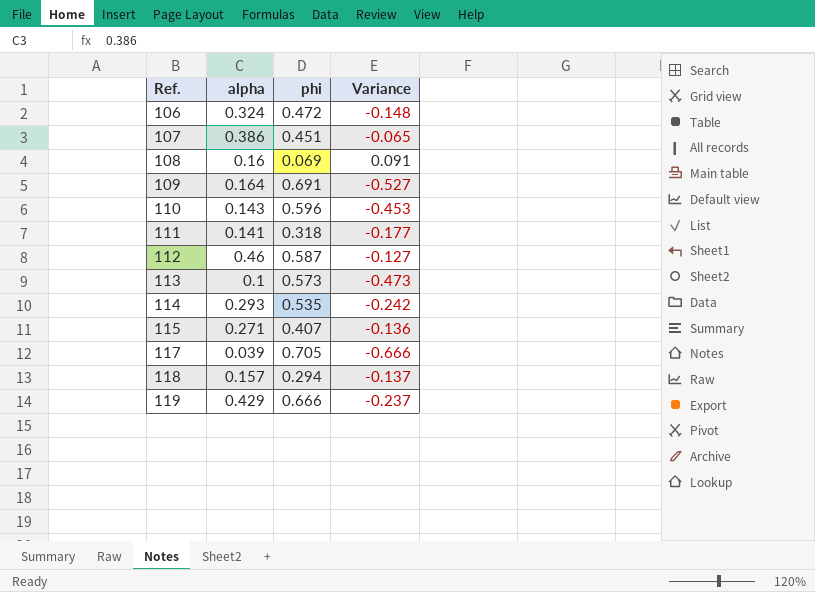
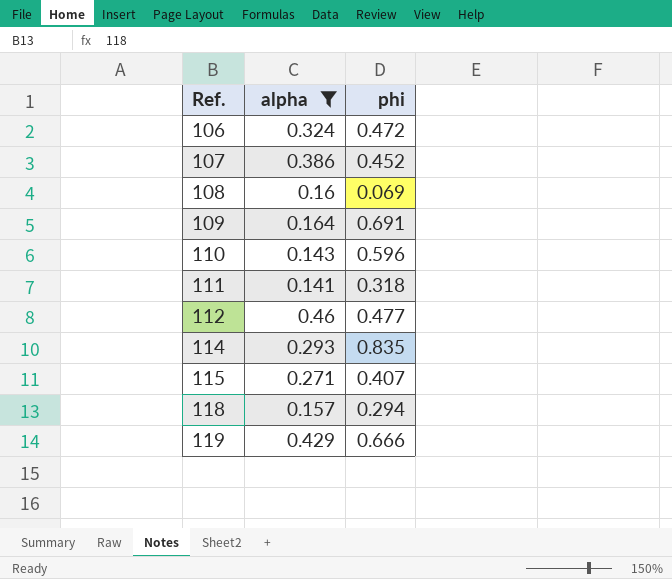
filter: none -> alpha >= 0.141
column Variance | formula: [alpha] - [phi] -> none
107 | phi: 0.451 -> 0.452
112 | phi: 0.587 -> 0.477
114 | phi: 0.535 -> 0.835

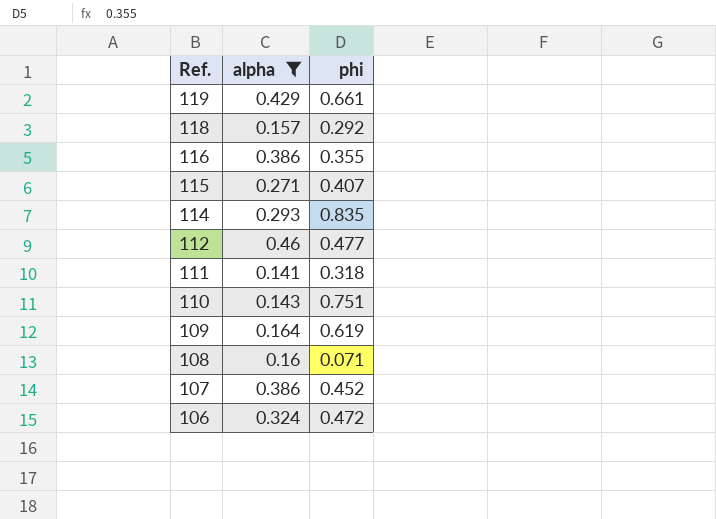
row order: Ref. ascending -> Ref. descending
119 | phi: 0.666 -> 0.661
118 | phi: 0.294 -> 0.292
row 116: none -> 0.386 | 0.355
110 | phi: 0.596 -> 0.751
109 | phi: 0.691 -> 0.619
108 | phi: 0.069 -> 0.071

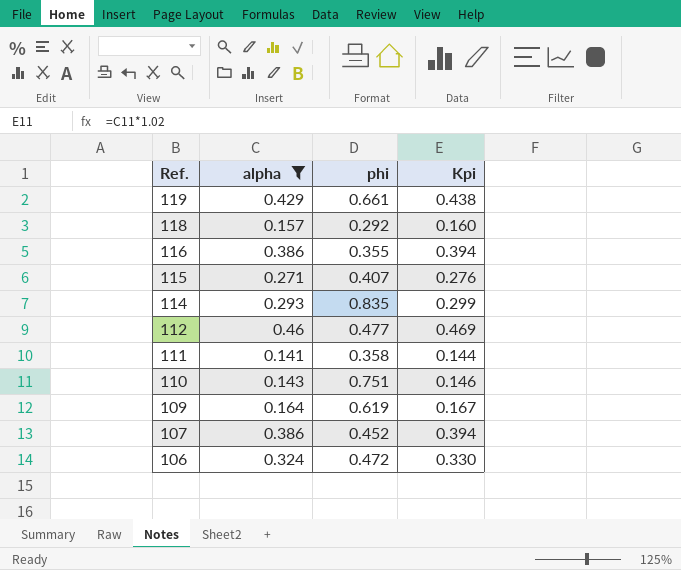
column Kpi | formula: none -> [alpha] * 1.02
row 108: 0.16 | 0.071 -> none
111 | phi: 0.318 -> 0.358

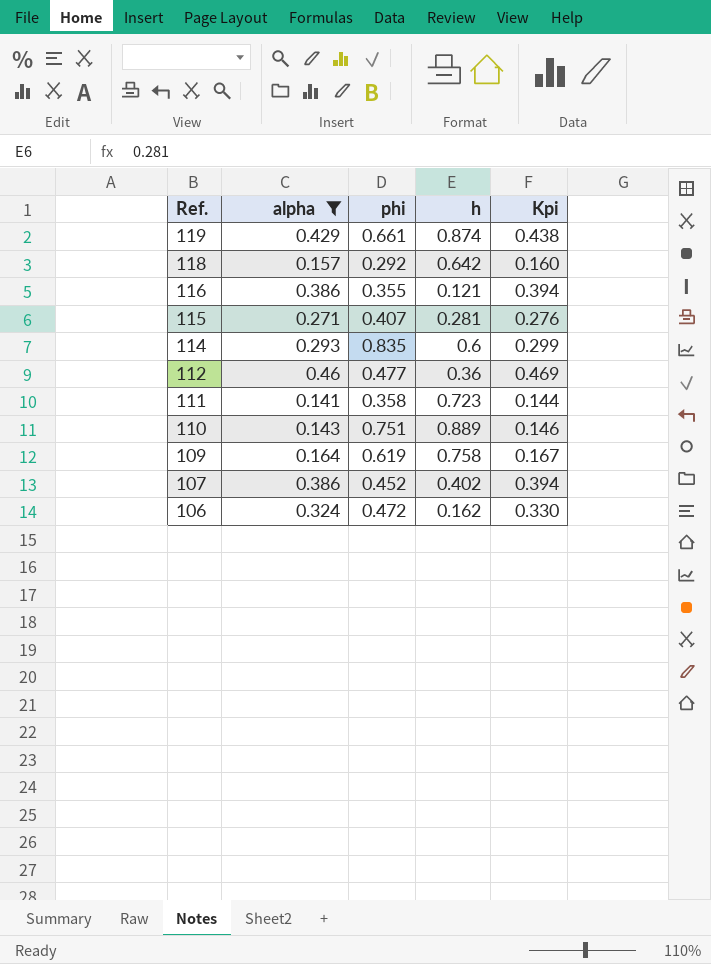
column h | position: none -> 4

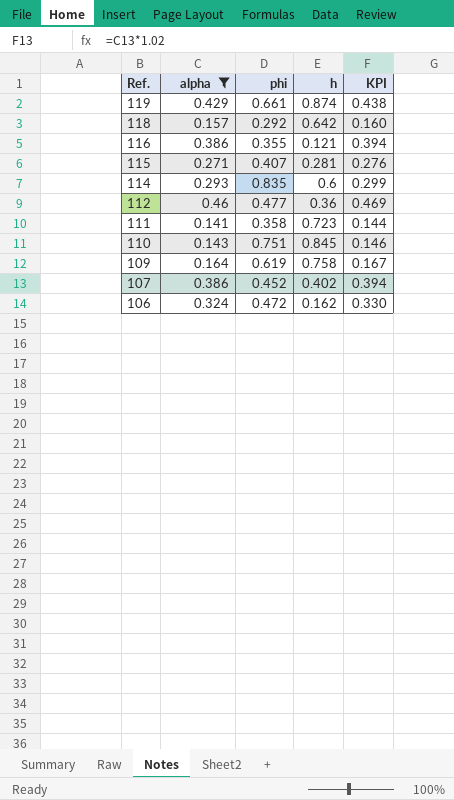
column name: Kpi -> KPI
110 | h: 0.889 -> 0.845

